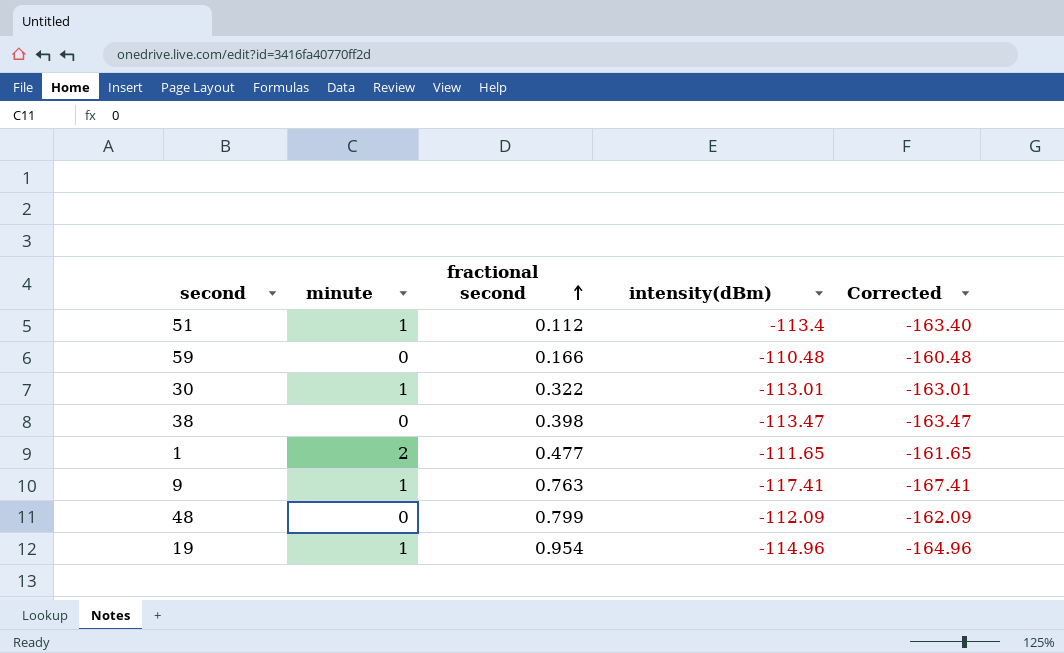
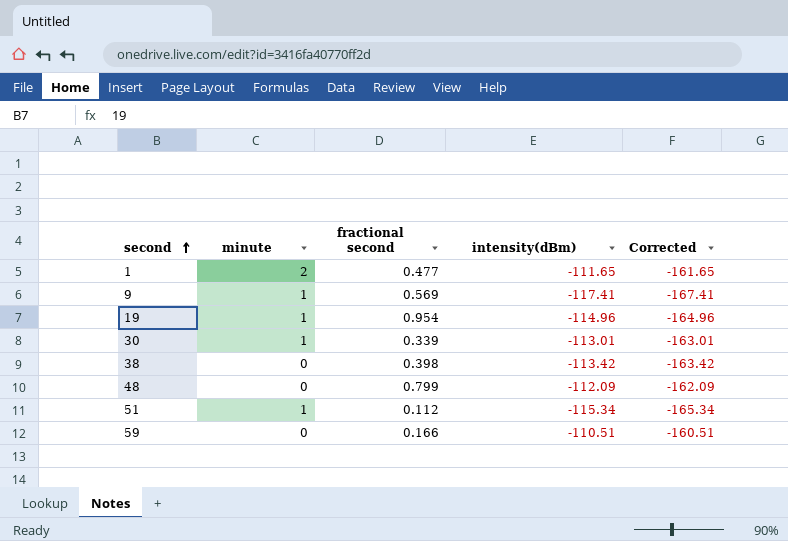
row order: fractional second ascending -> second ascending
9 | fractional second: 0.763 -> 0.569
30 | fractional second: 0.322 -> 0.339
38 | intensity(dBm): -113.47 -> -113.42
38 | Corrected: -163.47 -> -163.42
51 | intensity(dBm): -113.4 -> -115.34
51 | Corrected: -163.40 -> -165.34
59 | intensity(dBm): -110.48 -> -110.51
59 | Corrected: -160.48 -> -160.51

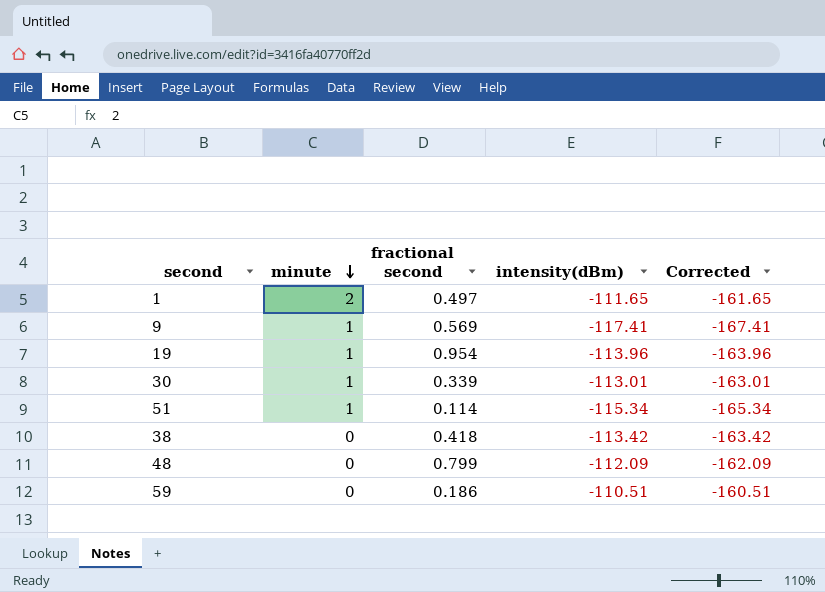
row order: second ascending -> minute descending
1 | fractional second: 0.477 -> 0.497
19 | intensity(dBm): -114.96 -> -113.96
19 | Corrected: -164.96 -> -163.96
51 | fractional second: 0.112 -> 0.114
38 | fractional second: 0.398 -> 0.418
59 | fractional second: 0.166 -> 0.186

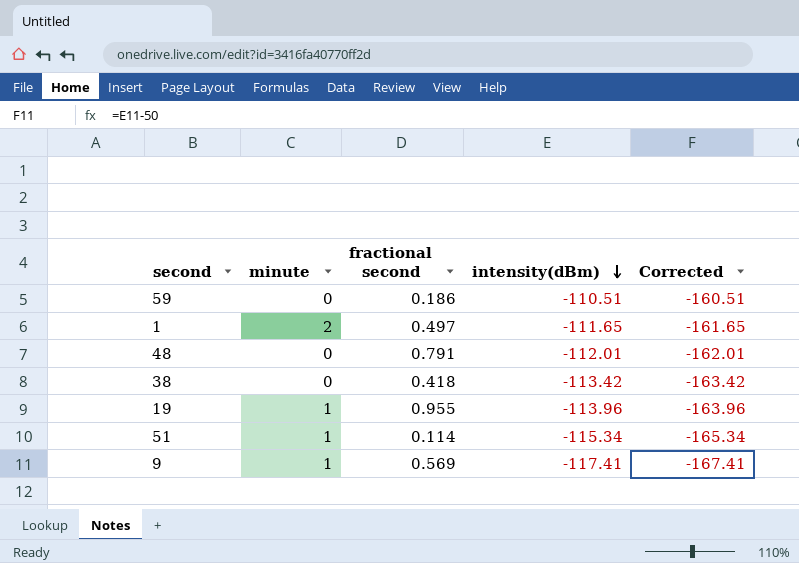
row order: minute descending -> intensity(dBm) descending
row 30: 1 | 0.339 | -113.01 | -163.01 -> none
48 | fractional second: 0.799 -> 0.791
48 | intensity(dBm): -112.09 -> -112.01
48 | Corrected: -162.09 -> -162.01
19 | fractional second: 0.954 -> 0.955

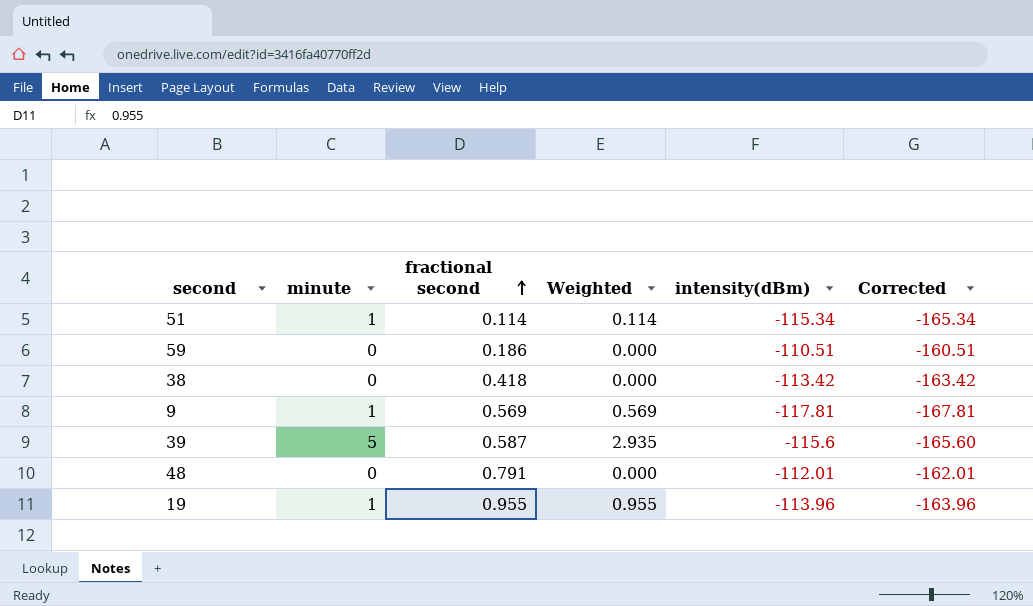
row order: intensity(dBm) descending -> fractional second ascending
column Weighted | formula: none -> [minute] * [fractional second]
row 1: 2 | 0.497 | -111.65 | -161.65 -> none
9 | intensity(dBm): -117.41 -> -117.81
9 | Corrected: -167.41 -> -167.81
row 39: none -> 5 | 0.587 | 2.935 | -115.6 | -165.60

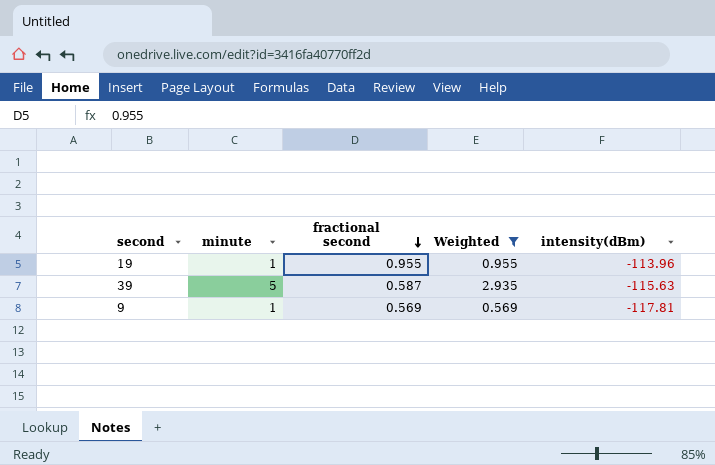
filter: none -> Weighted >= 0.569
row order: fractional second ascending -> fractional second descending
column Corrected | formula: [intensity(dBm)] - 50 -> none
39 | intensity(dBm): -115.6 -> -115.63

